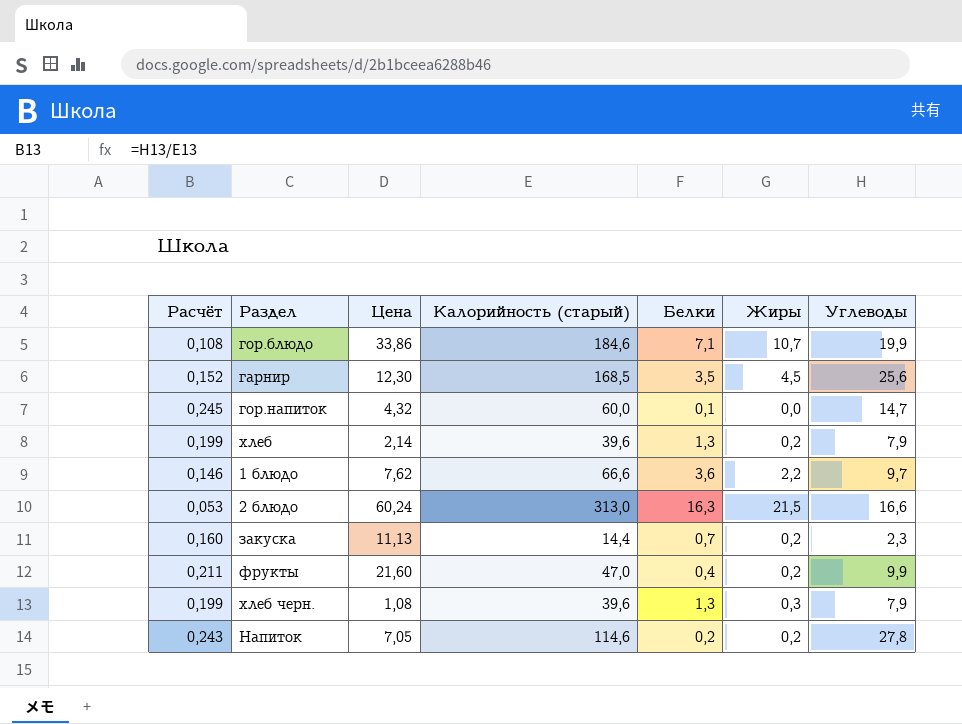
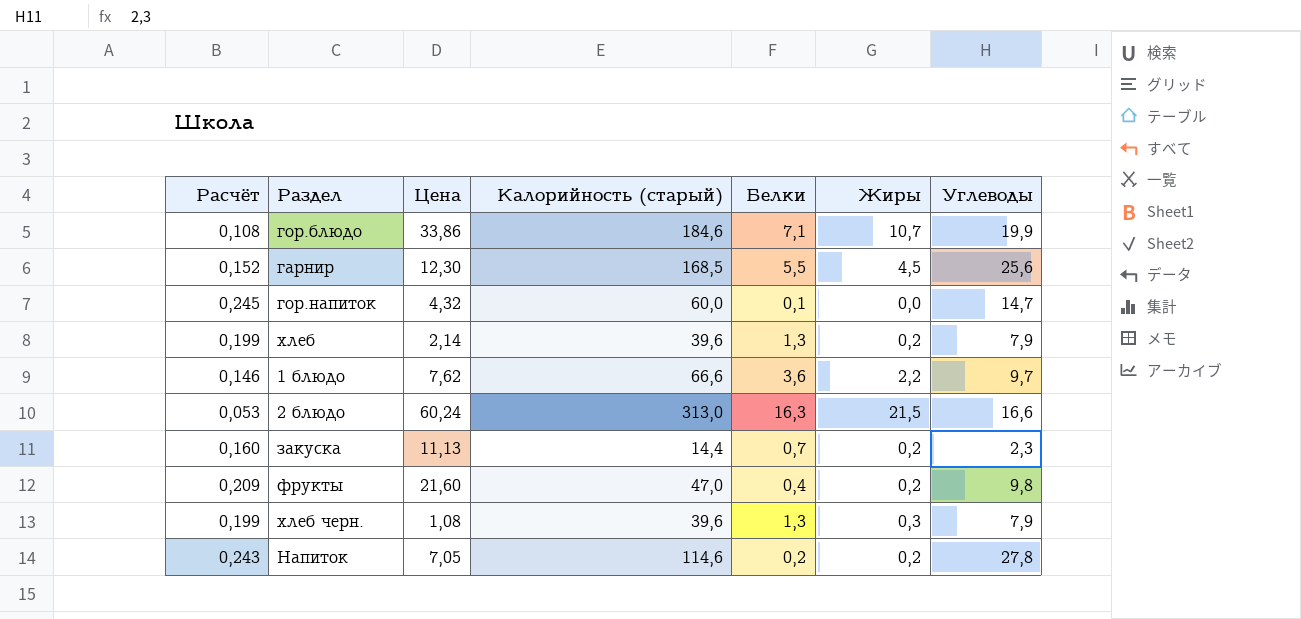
гарнир | Белки: 3,5 -> 5,5
фрукты | Расчёт: 0,211 -> 0,209
фрукты | Углеводы: 9,9 -> 9,8

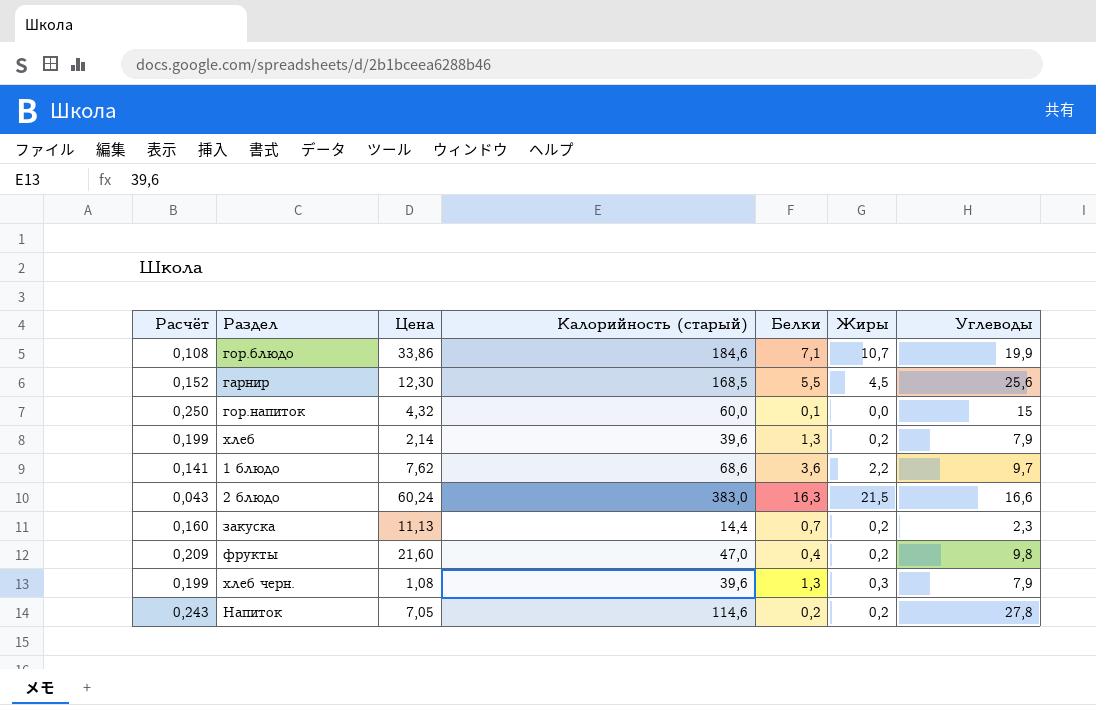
гор.напиток | Расчёт: 0,245 -> 0,250
гор.напиток | Углеводы: 14,7 -> 15
1 блюдо | Расчёт: 0,146 -> 0,141
1 блюдо | Калорийность (старый): 66,6 -> 68,6
2 блюдо | Расчёт: 0,053 -> 0,043
2 блюдо | Калорийность (старый): 313,0 -> 383,0

